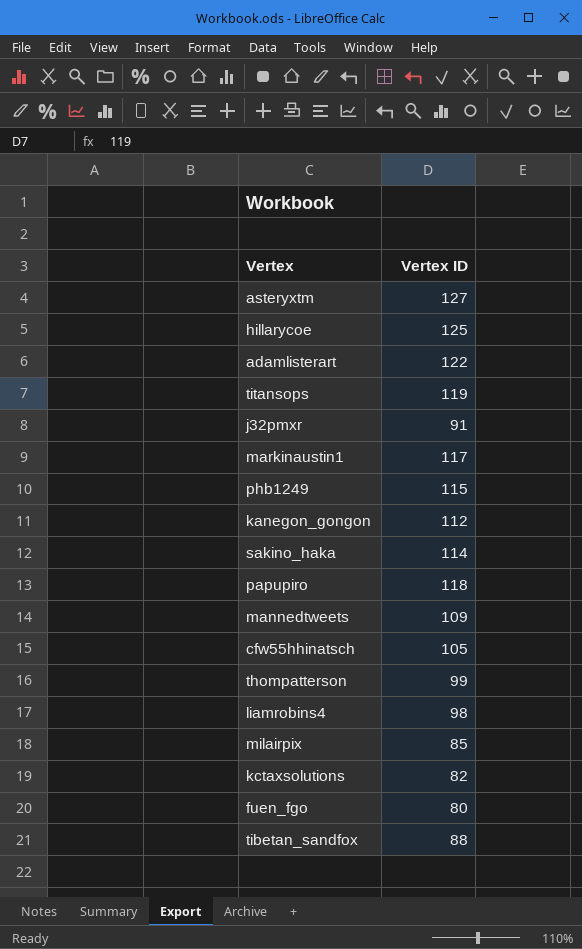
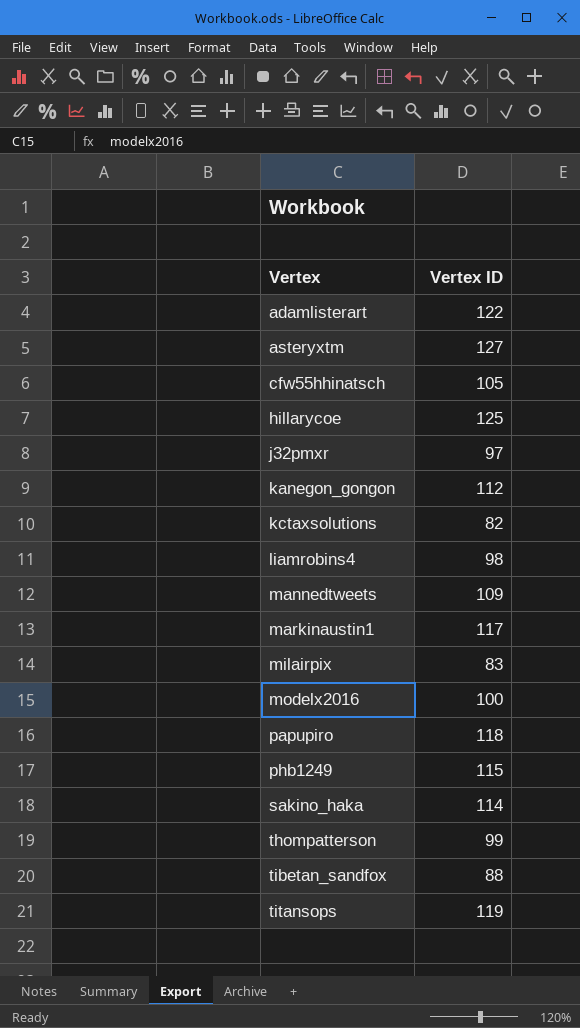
row order: none -> Vertex ascending
row fuen_fgo: 80 -> none
j32pmxr | Vertex ID: 91 -> 97
milairpix | Vertex ID: 85 -> 83
row modelx2016: none -> 100

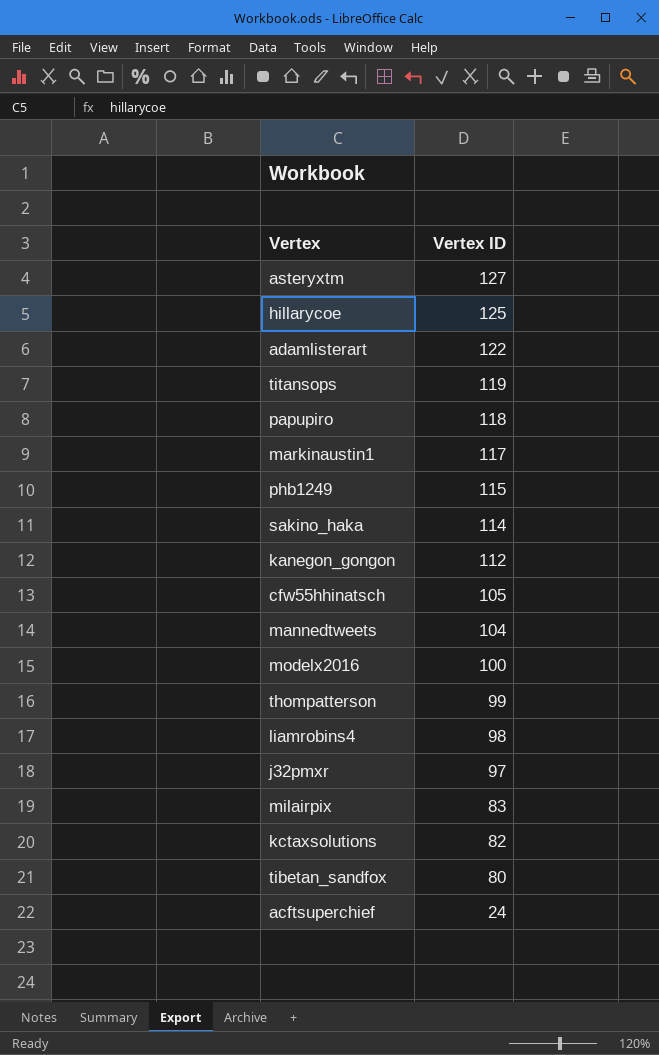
row order: Vertex ascending -> Vertex ID descending
mannedtweets | Vertex ID: 109 -> 104
tibetan_sandfox | Vertex ID: 88 -> 80
row acftsuperchief: none -> 24

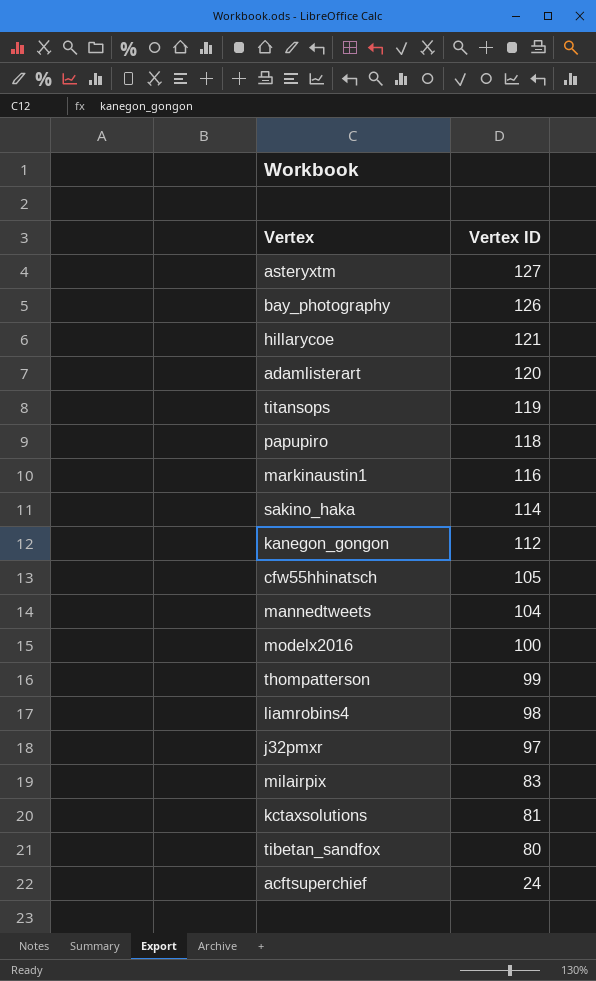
row phb1249: 115 -> none
row bay_photography: none -> 126
hillarycoe | Vertex ID: 125 -> 121
adamlisterart | Vertex ID: 122 -> 120
markinaustin1 | Vertex ID: 117 -> 116
kctaxsolutions | Vertex ID: 82 -> 81

